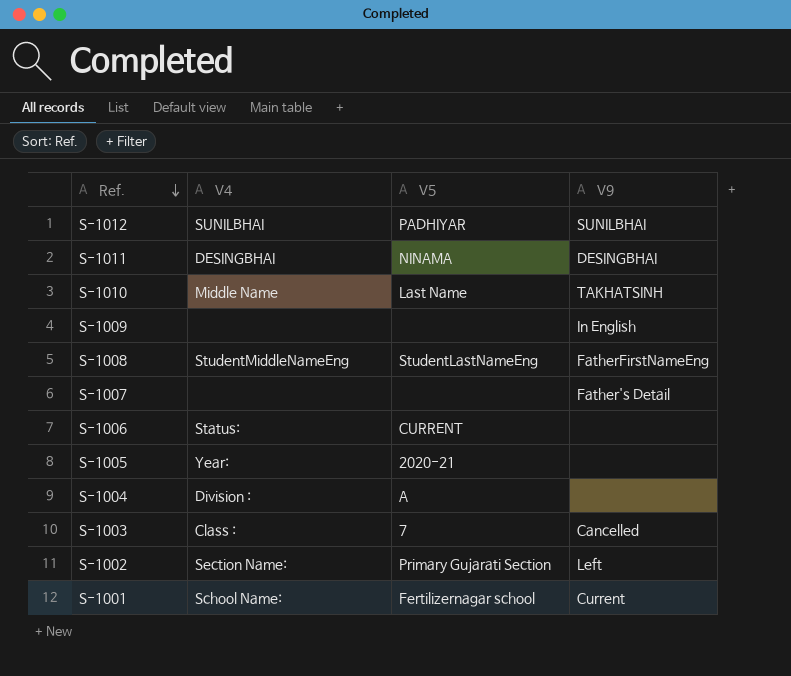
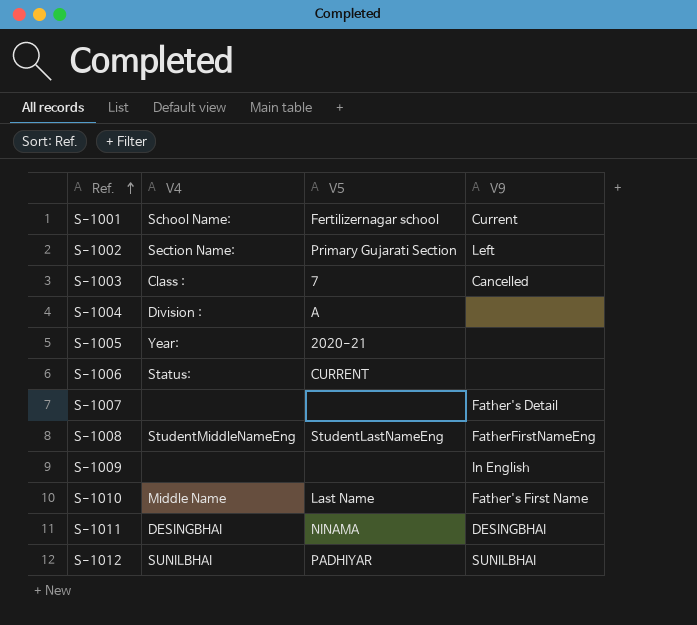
row order: Ref. descending -> Ref. ascending
S-1010 | V9: TAKHATSINH -> Father's First Name

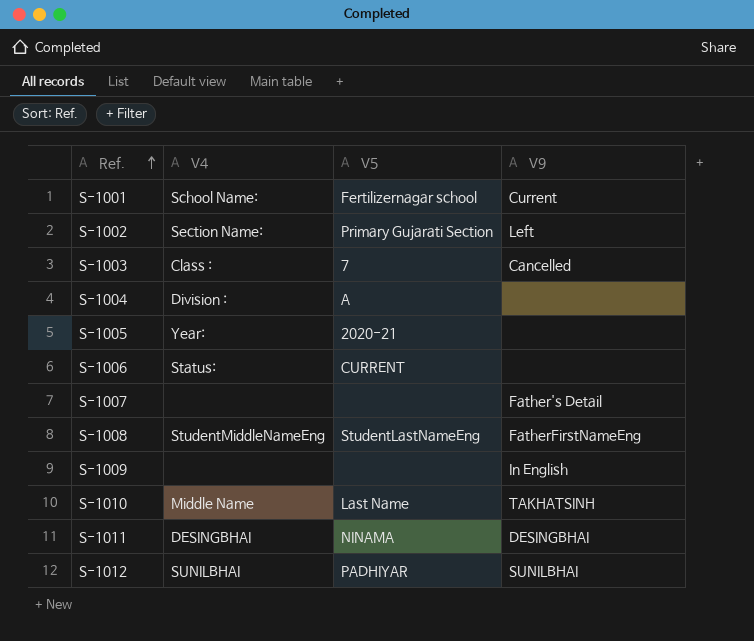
S-1010 | V9: Father's First Name -> TAKHATSINH

